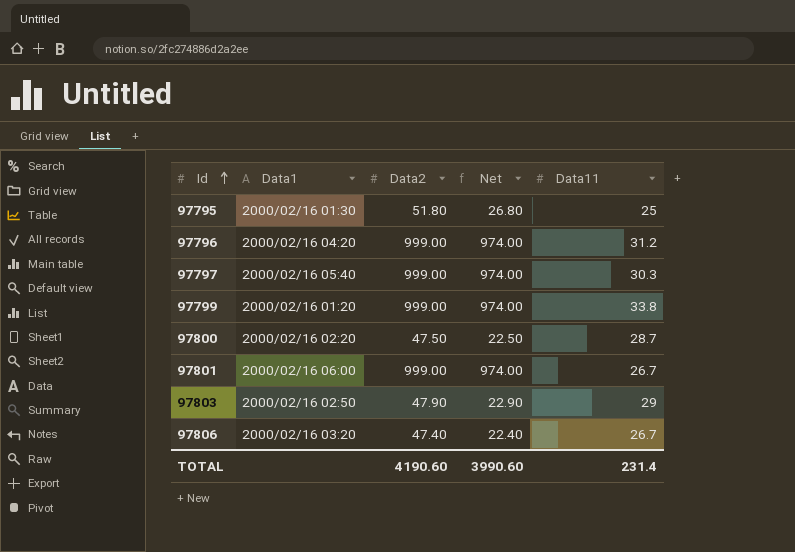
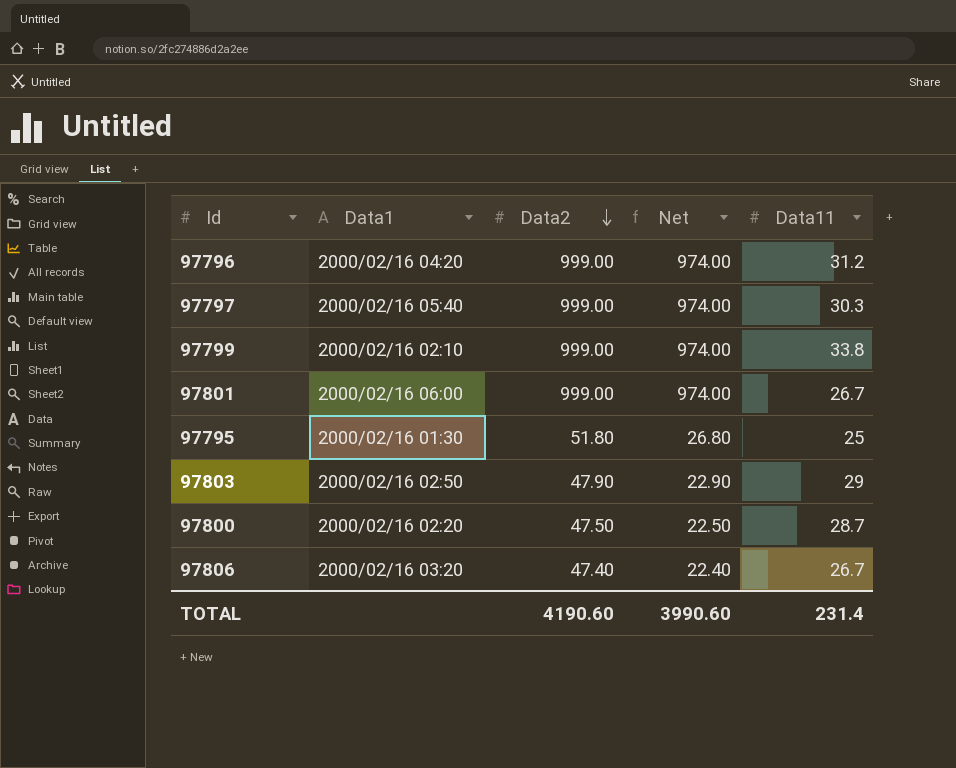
row order: Id ascending -> Data2 descending
97799 | Data1: 2000/02/16 01:20 -> 2000/02/16 02:10

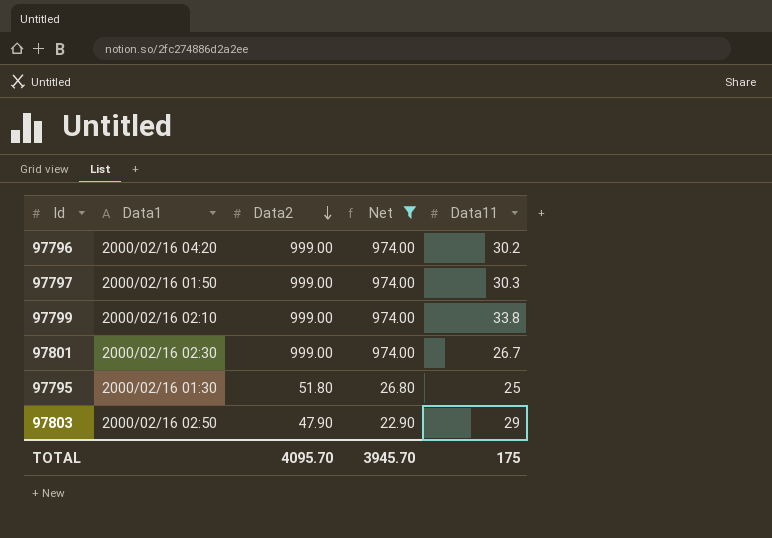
filter: none -> Net >= 22.90
97796 | Data11: 31.2 -> 30.2
97797 | Data1: 2000/02/16 05:40 -> 2000/02/16 01:50
97801 | Data1: 2000/02/16 06:00 -> 2000/02/16 02:30
TOTAL | Data2: 4190.60 -> 4095.70
TOTAL | Net: 3990.60 -> 3945.70
TOTAL | Data11: 231.4 -> 175

